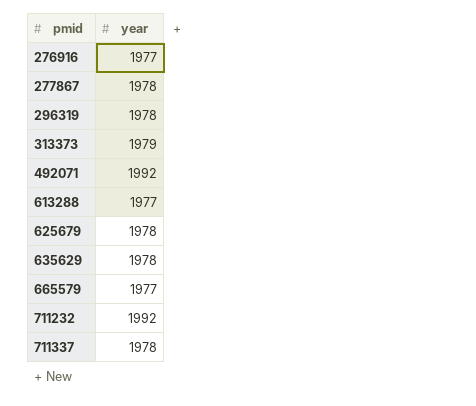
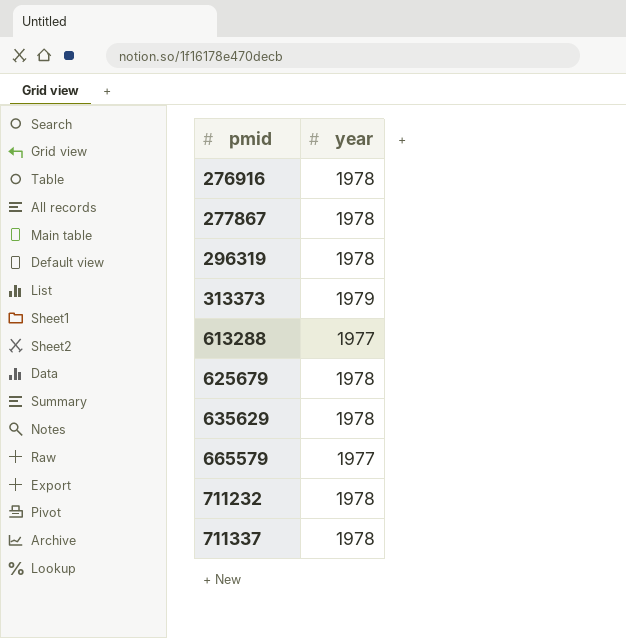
row 492071: 1992 -> none
276916 | year: 1977 -> 1978
711232 | year: 1992 -> 1978

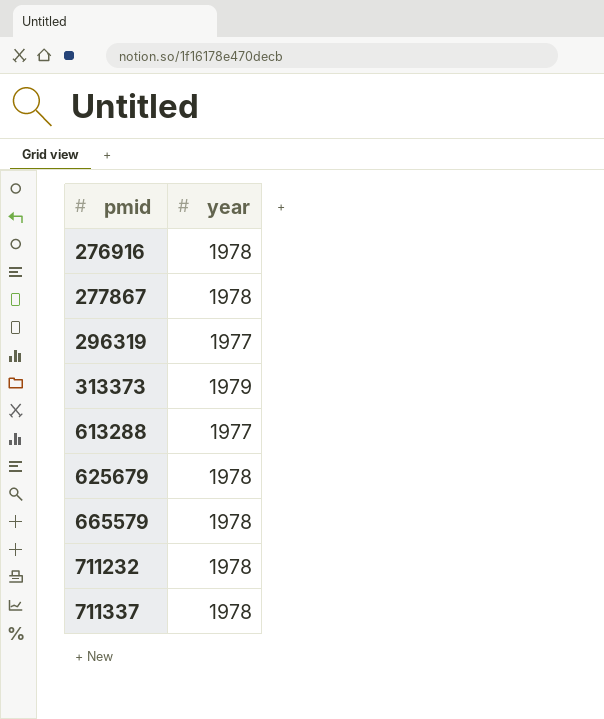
row 635629: 1978 -> none
296319 | year: 1978 -> 1977
665579 | year: 1977 -> 1978

